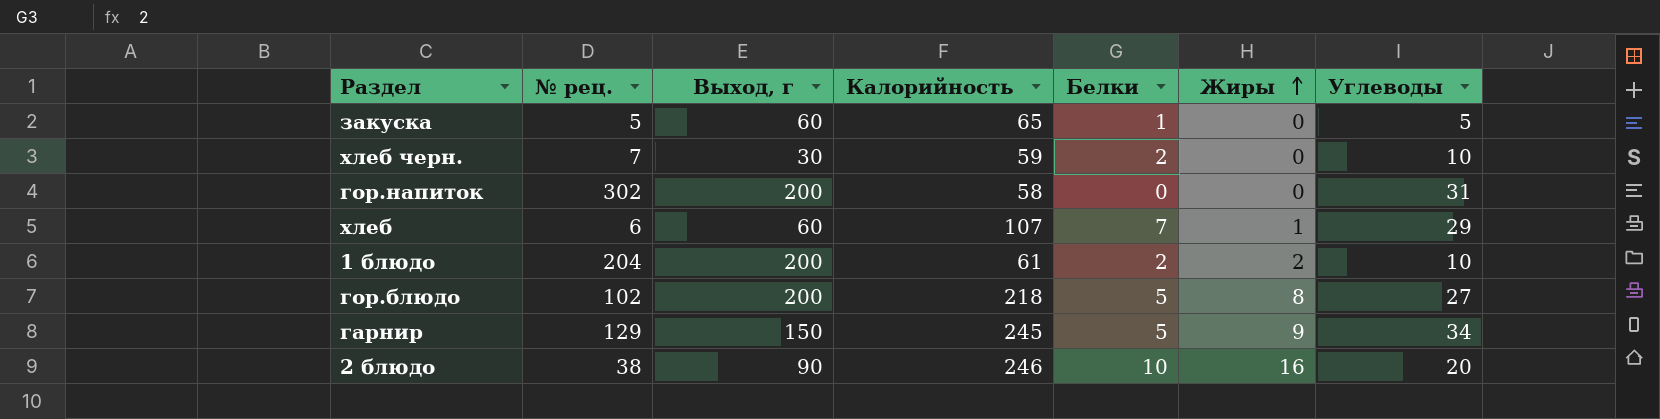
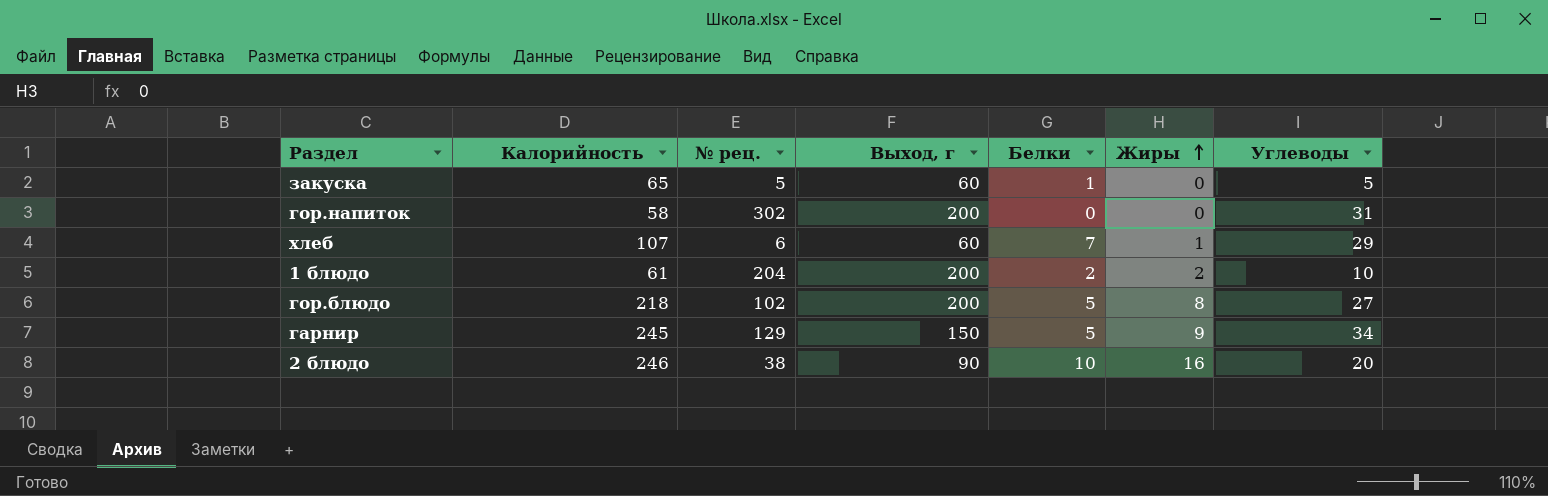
column Калорийность | position: 4 -> 2
row хлеб черн.: 7 | 30 | 59 | 2 | 0 | 10 -> none

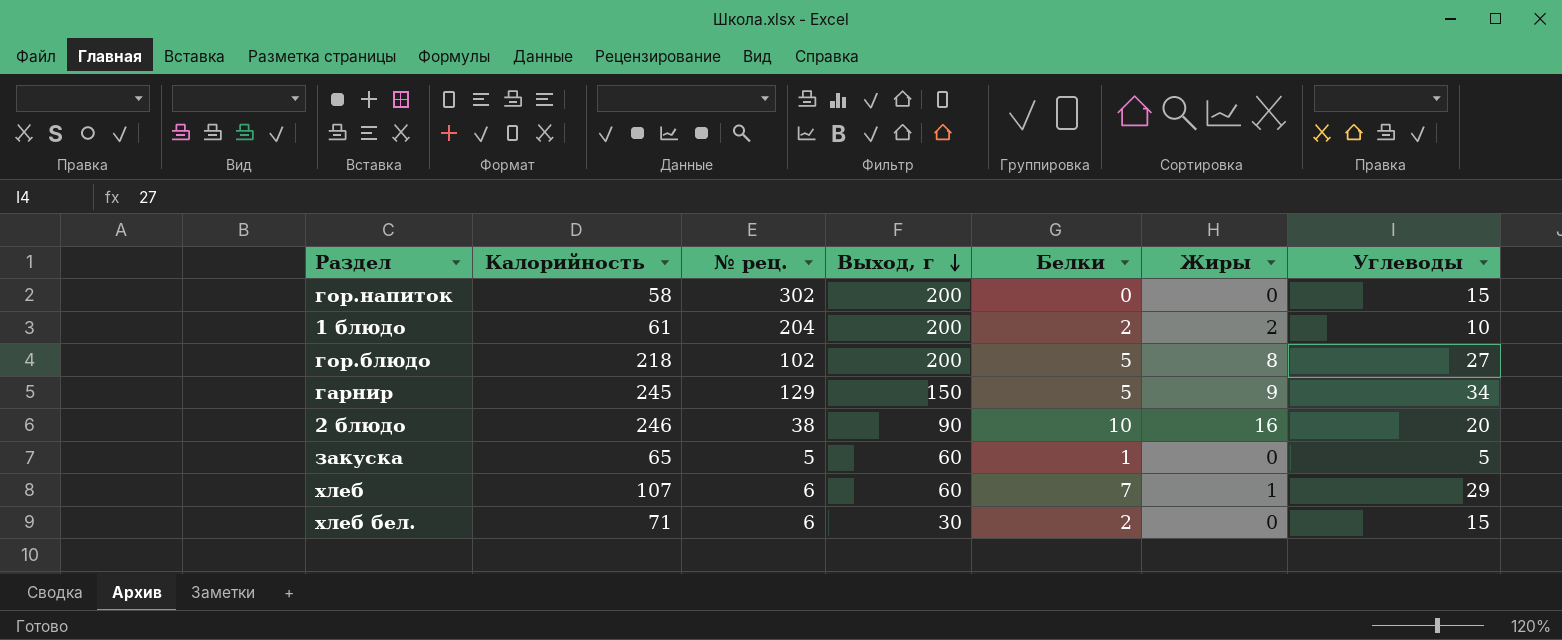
row order: Жиры ascending -> Выход, г descending
гор.напиток | Углеводы: 31 -> 15
row хлеб бел.: none -> 71 | 6 | 30 | 2 | 0 | 15

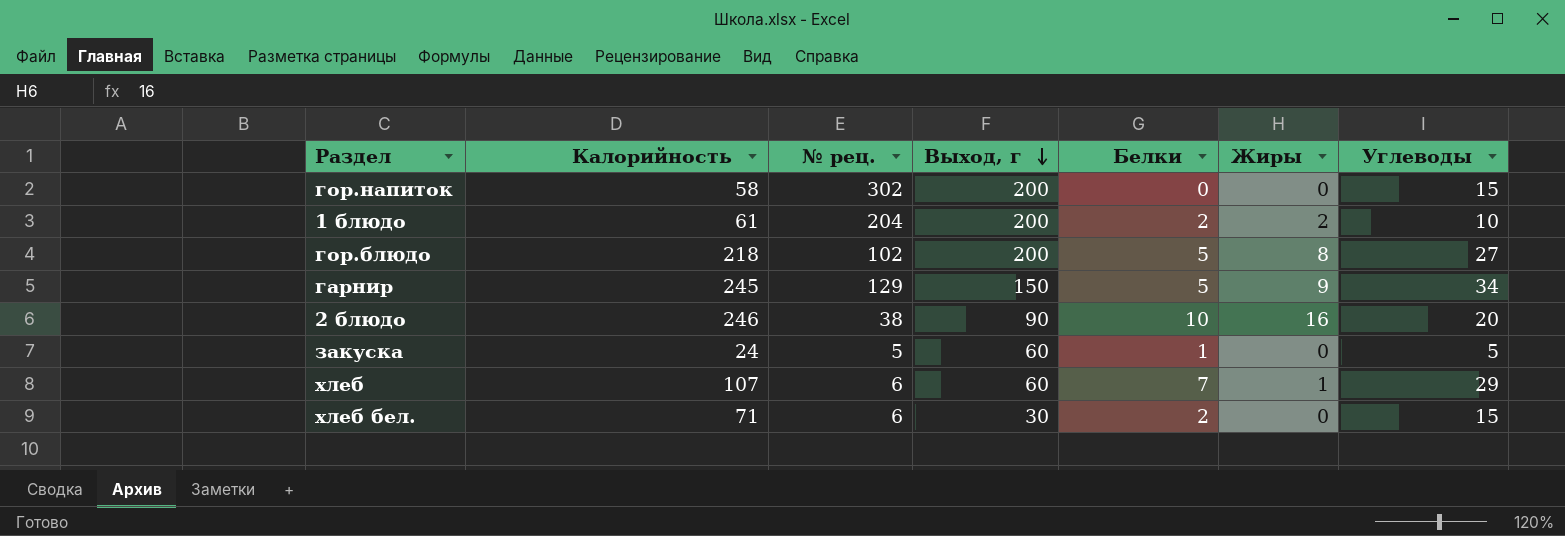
закуска | Калорийность: 65 -> 24

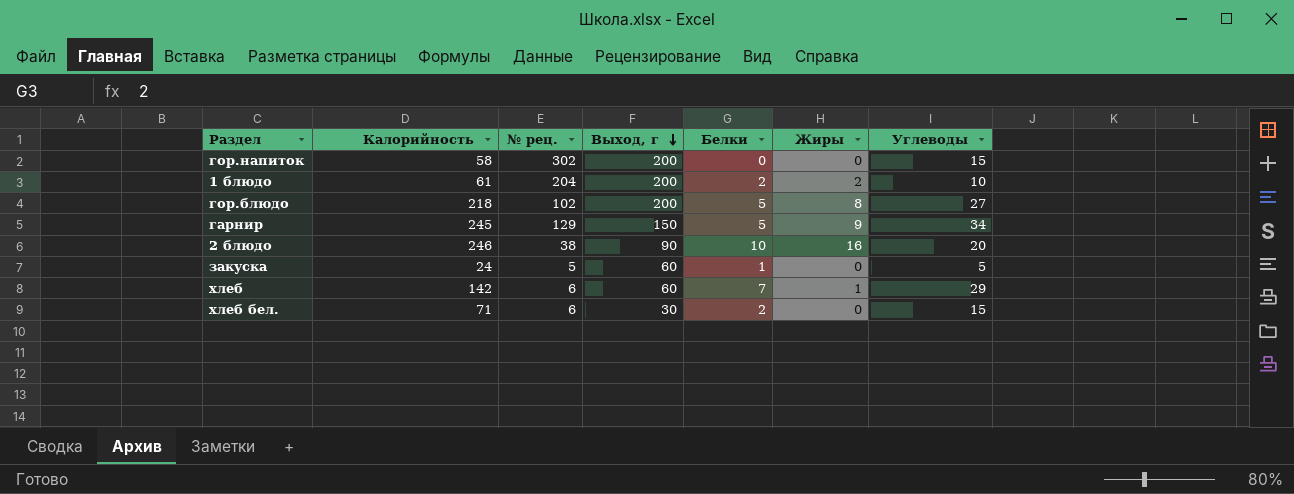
хлеб | Калорийность: 107 -> 142

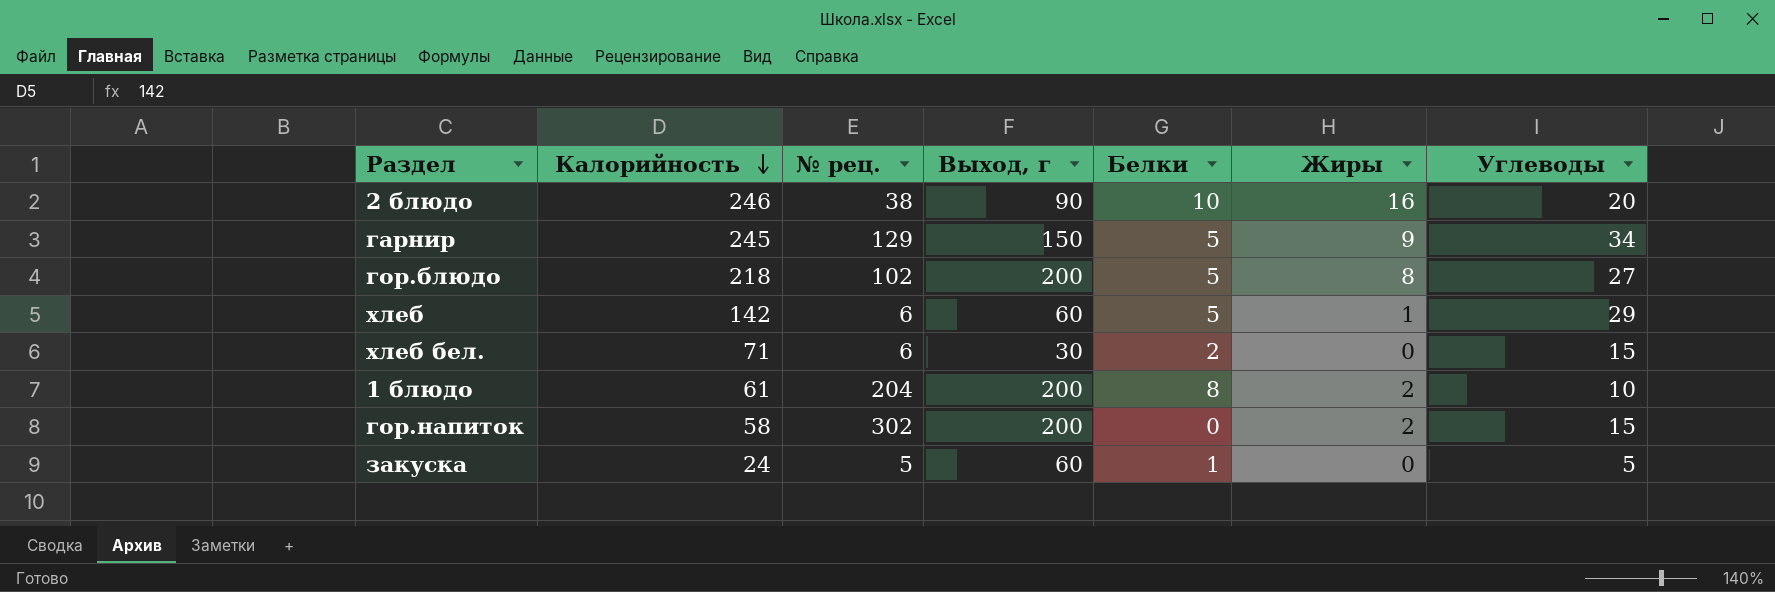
row order: Выход, г descending -> Калорийность descending
хлеб | Белки: 7 -> 5
1 блюдо | Белки: 2 -> 8
гор.напиток | Жиры: 0 -> 2

